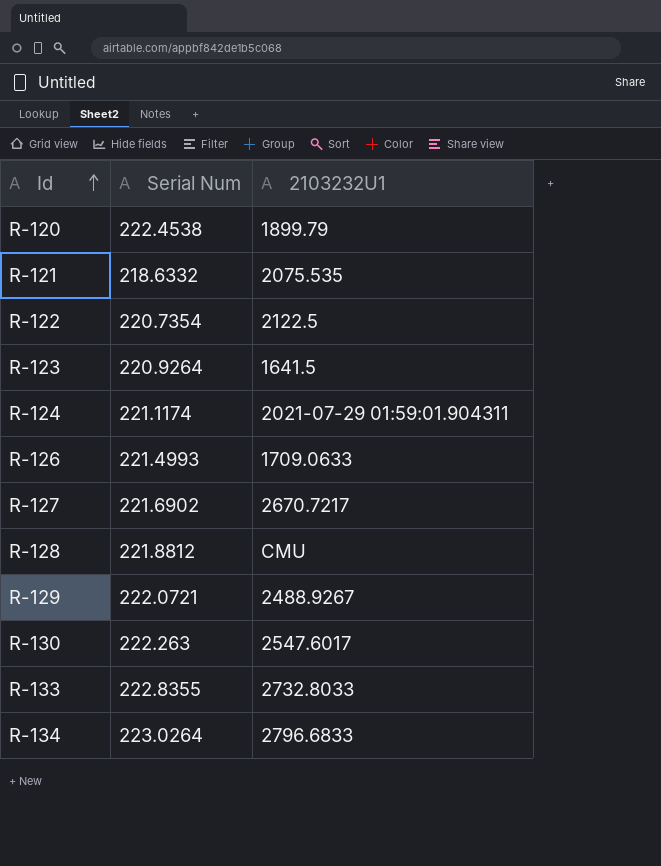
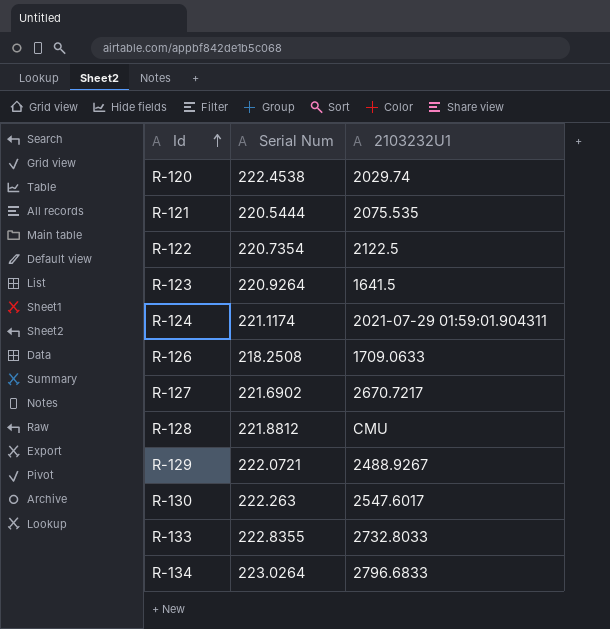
R-120 | 2103232U1: 1899.79 -> 2029.74
R-121 | Serial Num: 218.6332 -> 220.5444
R-126 | Serial Num: 221.4993 -> 218.2508

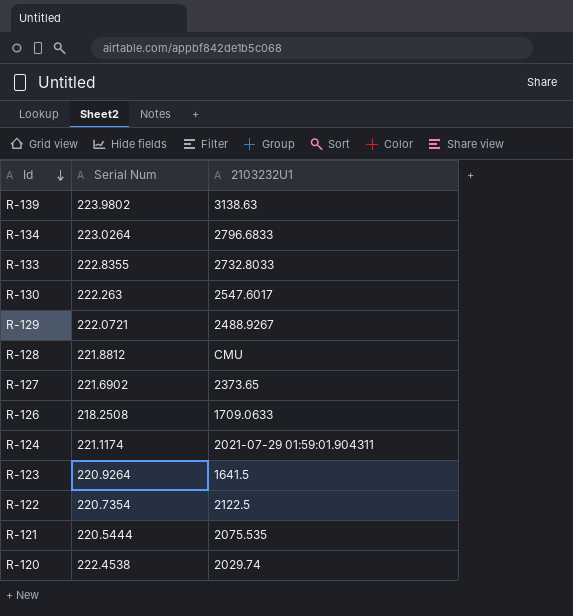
row order: Id ascending -> Id descending
row R-139: none -> 223.9802 | 3138.63
R-127 | 2103232U1: 2670.7217 -> 2373.65

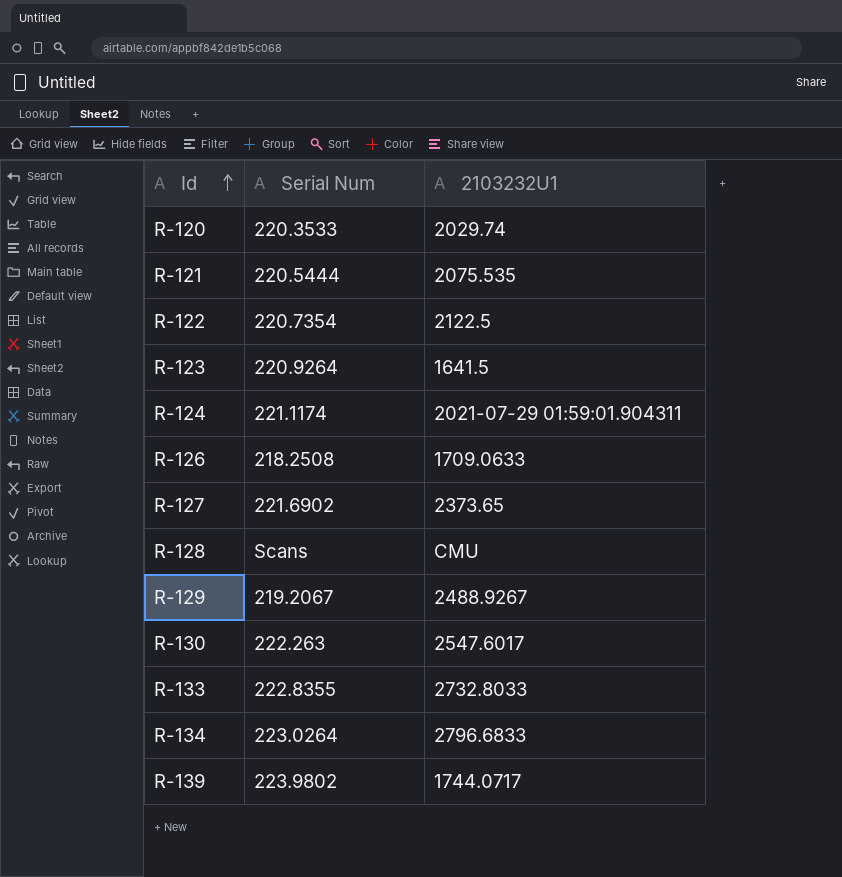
row order: Id descending -> Id ascending
R-120 | Serial Num: 222.4538 -> 220.3533
R-128 | Serial Num: 221.8812 -> Scans
R-129 | Serial Num: 222.0721 -> 219.2067
R-139 | 2103232U1: 3138.63 -> 1744.0717

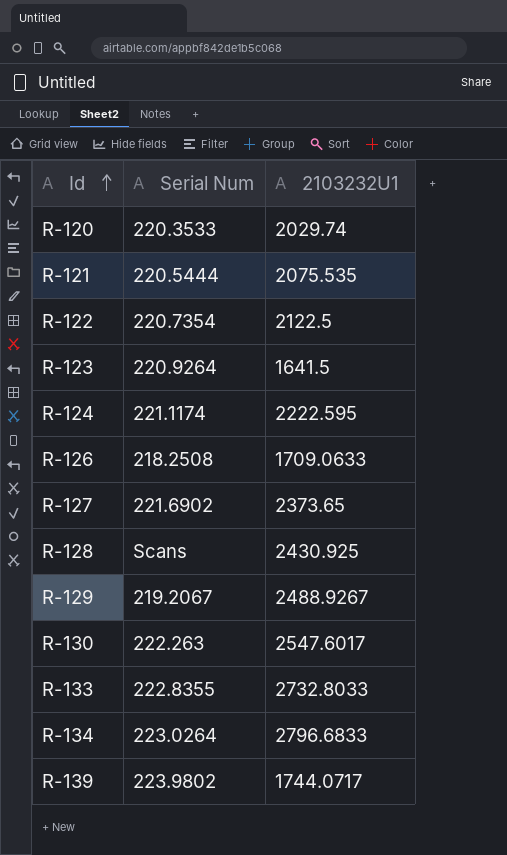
R-124 | 2103232U1: 2021-07-29 01:59:01.904311 -> 2222.595
R-128 | 2103232U1: CMU -> 2430.925

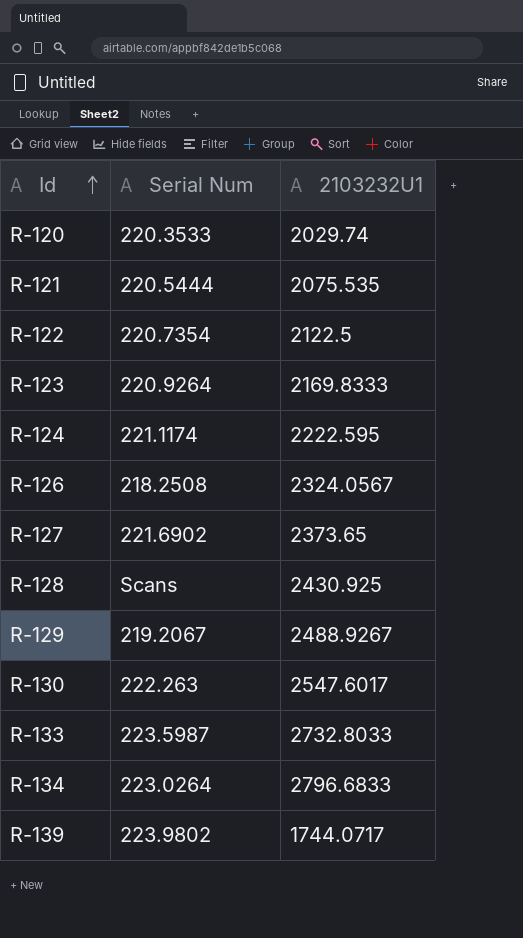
R-123 | 2103232U1: 1641.5 -> 2169.8333
R-126 | 2103232U1: 1709.0633 -> 2324.0567
R-133 | Serial Num: 222.8355 -> 223.5987

